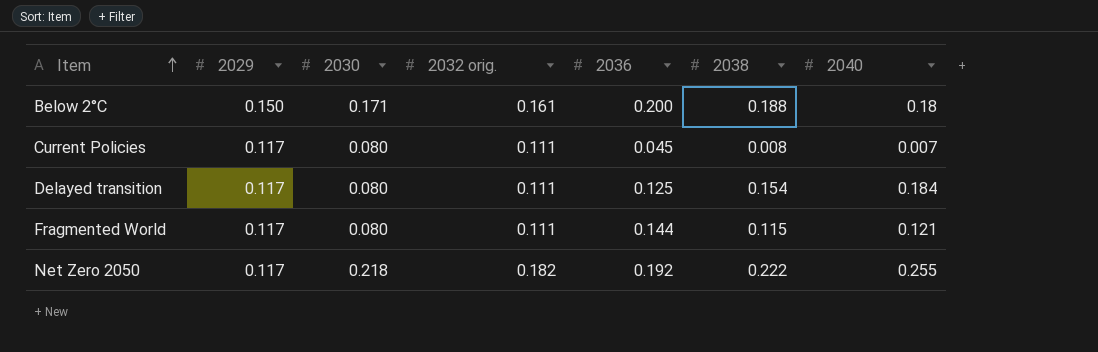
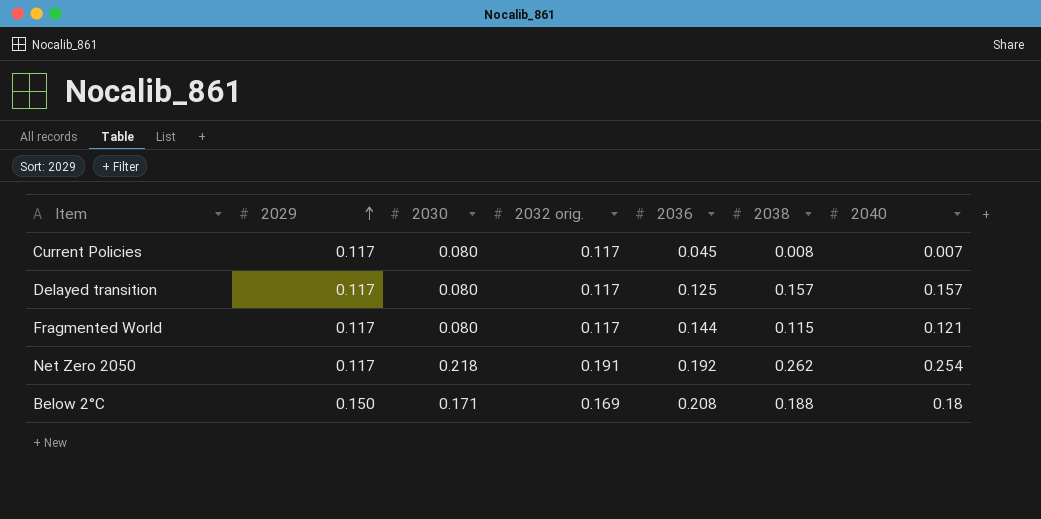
row order: Item ascending -> 2029 ascending
Current Policies | 2032 orig.: 0.111 -> 0.117
Delayed transition | 2032 orig.: 0.111 -> 0.117
Delayed transition | 2038: 0.154 -> 0.157
Delayed transition | 2040: 0.184 -> 0.157
Fragmented World | 2032 orig.: 0.111 -> 0.117
Net Zero 2050 | 2032 orig.: 0.182 -> 0.191
Net Zero 2050 | 2038: 0.222 -> 0.262
Net Zero 2050 | 2040: 0.255 -> 0.254
Below 2°C | 2032 orig.: 0.161 -> 0.169
Below 2°C | 2036: 0.200 -> 0.208

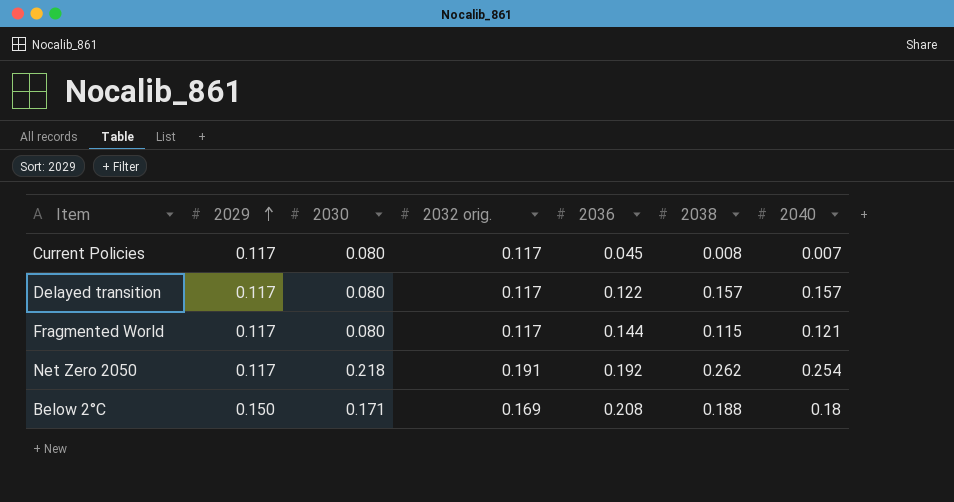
Delayed transition | 2036: 0.125 -> 0.122

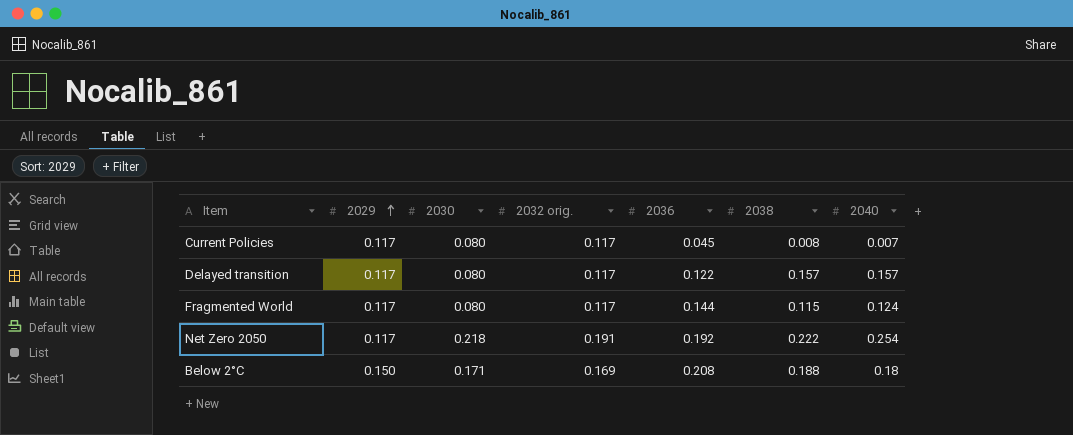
Fragmented World | 2040: 0.121 -> 0.124
Net Zero 2050 | 2038: 0.262 -> 0.222

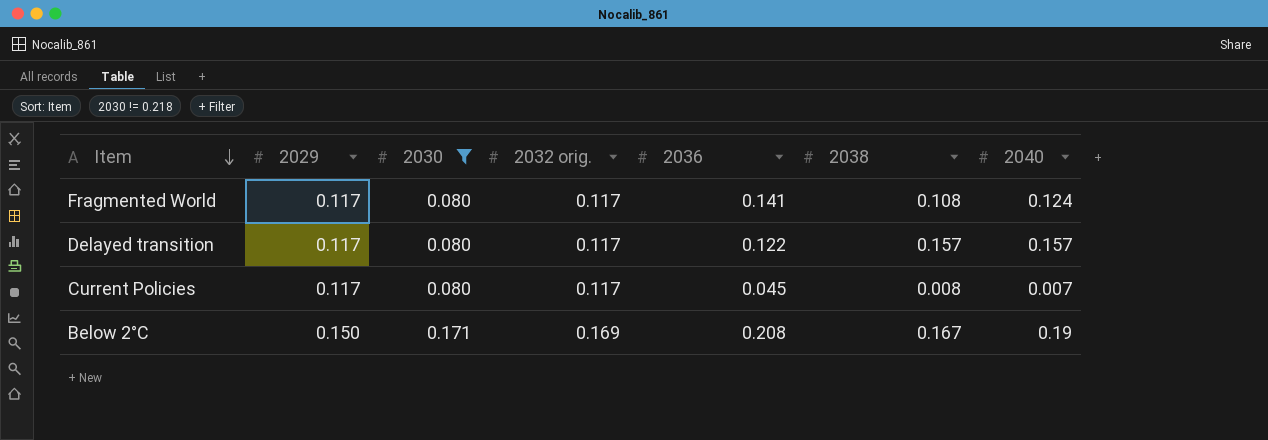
filter: none -> 2030 != 0.218
row order: 2029 ascending -> Item descending
Fragmented World | 2036: 0.144 -> 0.141
Fragmented World | 2038: 0.115 -> 0.108
Below 2°C | 2038: 0.188 -> 0.167
Below 2°C | 2040: 0.18 -> 0.19

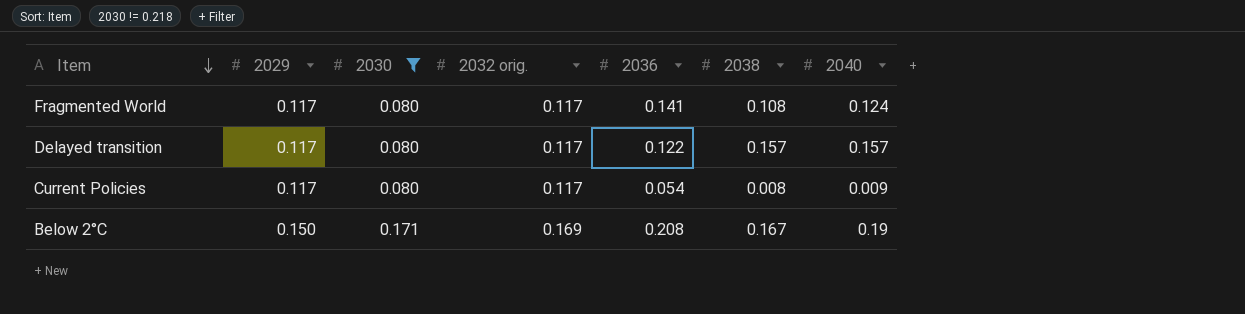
Current Policies | 2036: 0.045 -> 0.054
Current Policies | 2040: 0.007 -> 0.009

